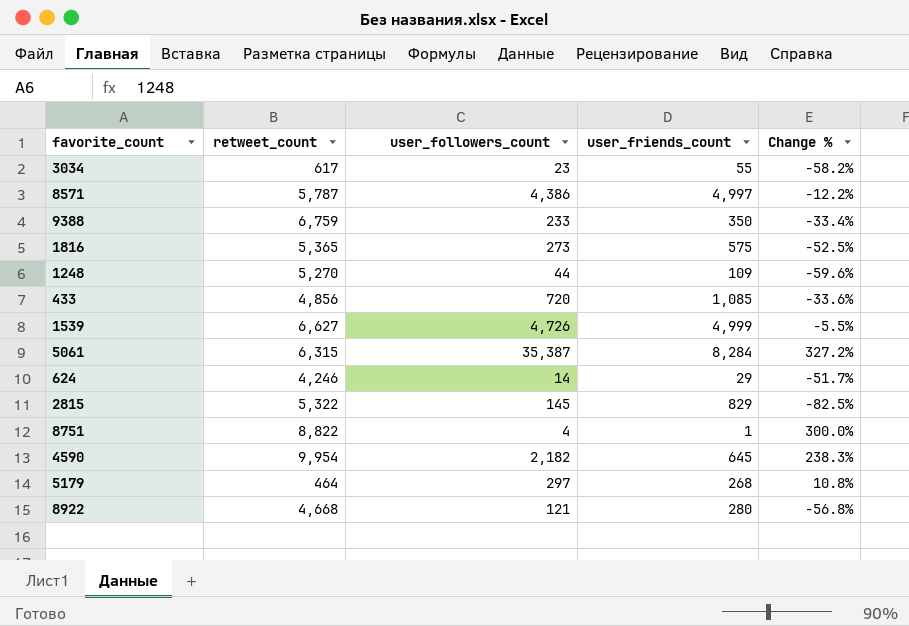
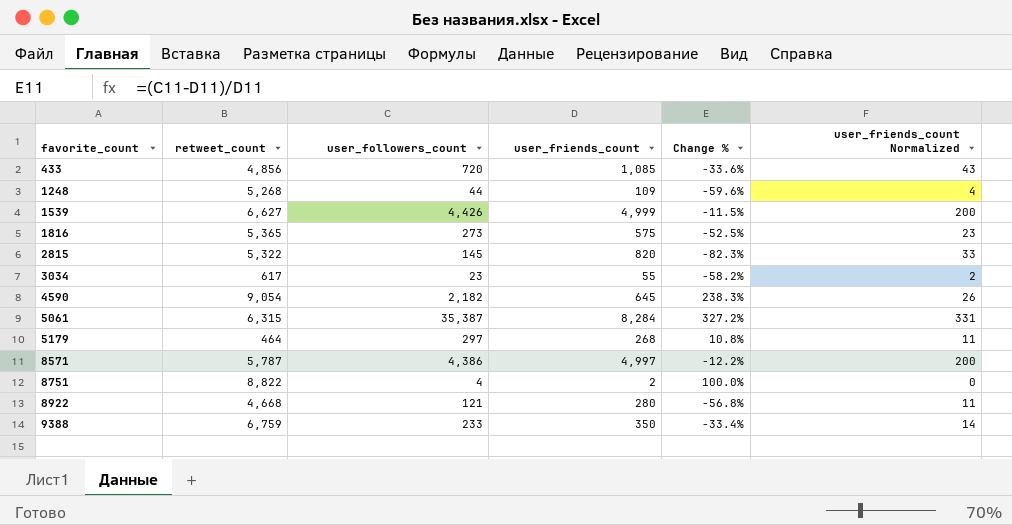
row order: none -> favorite_count ascending
column user_friends_count Normalized | formula: none -> [user_friends_count] * 0.04
row 624: 4,246 | 14 | 29 | -51.7% -> none
1248 | retweet_count: 5,270 -> 5,268
1539 | user_followers_count: 4,726 -> 4,426
1539 | Change %: -5.5% -> -11.5%
2815 | user_friends_count: 829 -> 820
2815 | Change %: -82.5% -> -82.3%
4590 | retweet_count: 9,954 -> 9,054
8751 | user_friends_count: 1 -> 2
8751 | Change %: 300.0% -> 100.0%

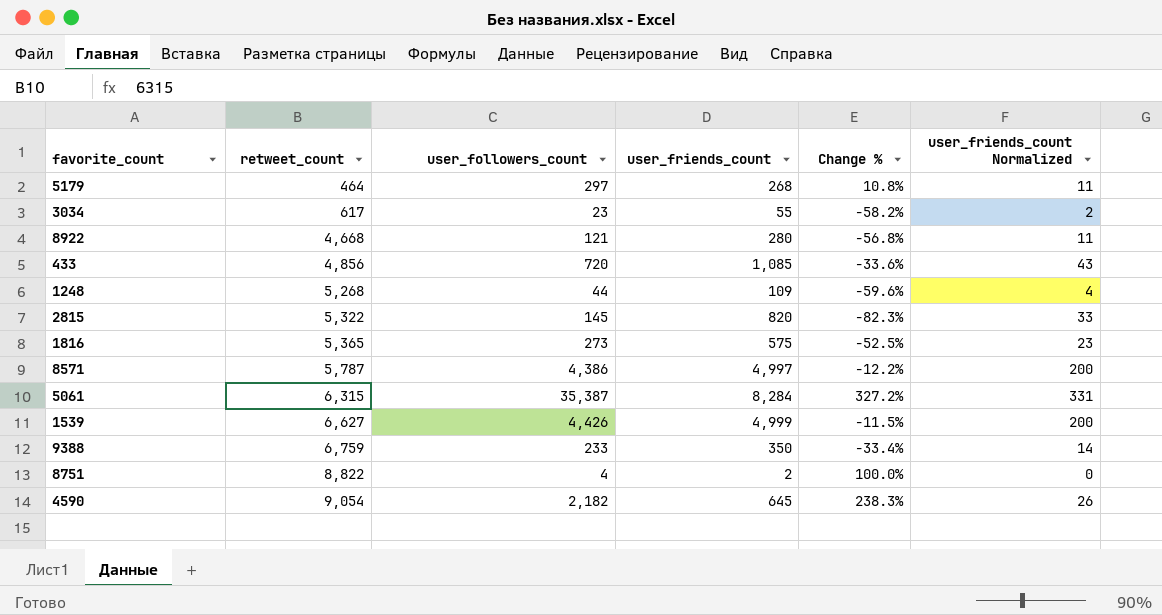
row order: favorite_count ascending -> retweet_count ascending

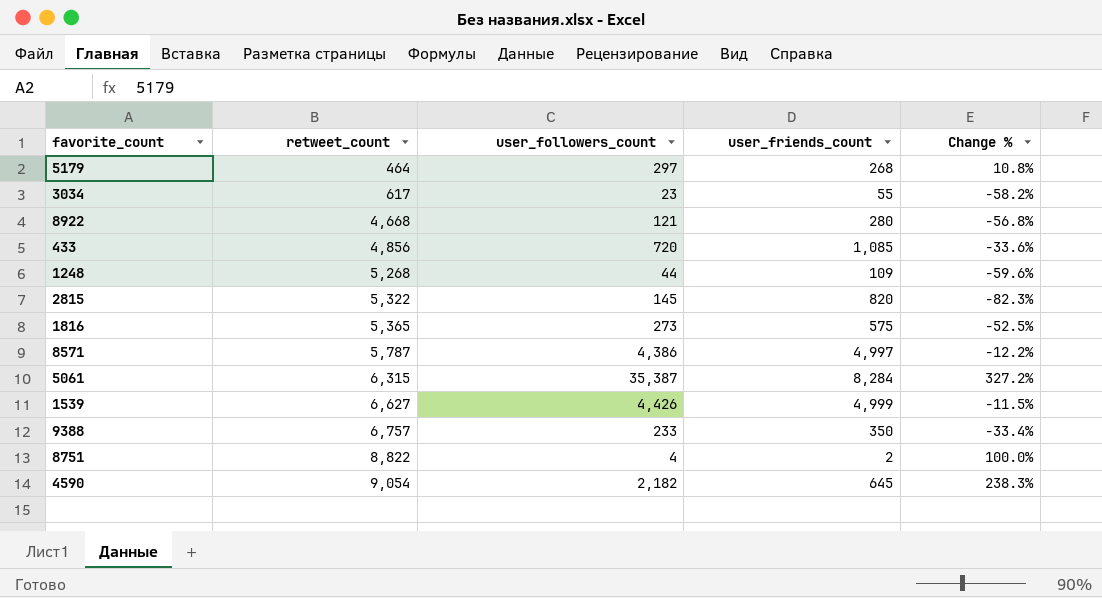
column user_friends_count Normalized | formula: [user_friends_count] * 0.04 -> none
9388 | retweet_count: 6,759 -> 6,757

